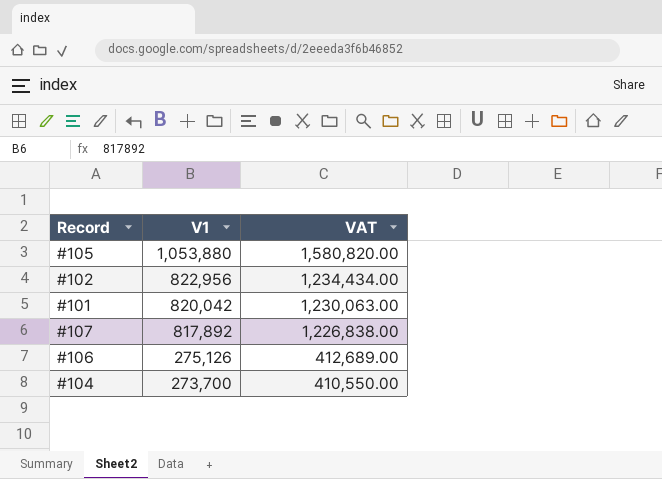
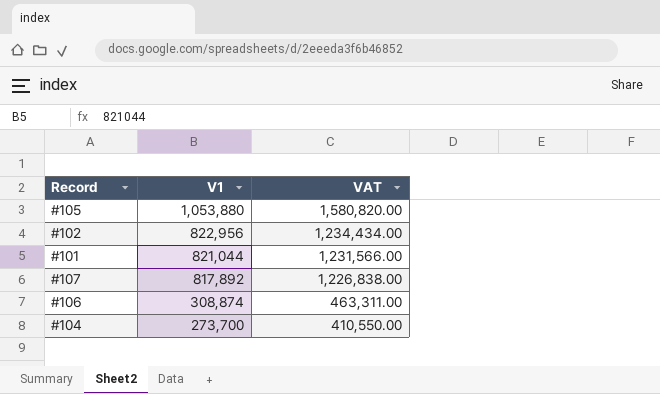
#101 | V1: 820,042 -> 821,044
#101 | VAT: 1,230,063.00 -> 1,231,566.00
#106 | V1: 275,126 -> 308,874
#106 | VAT: 412,689.00 -> 463,311.00

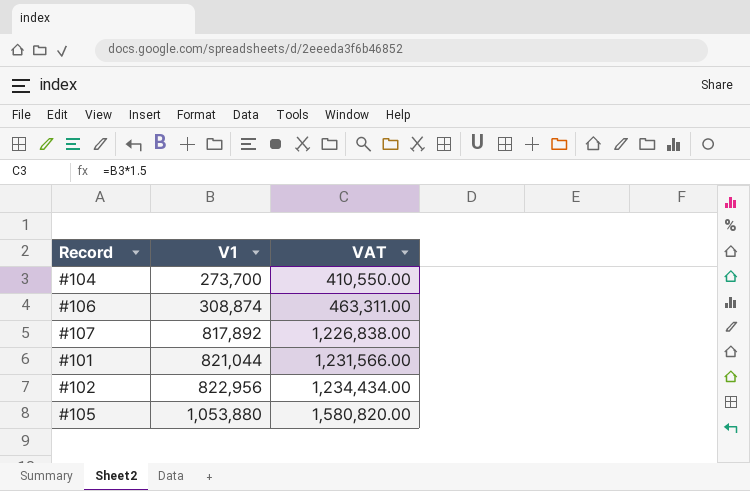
row order: V1 descending -> V1 ascending

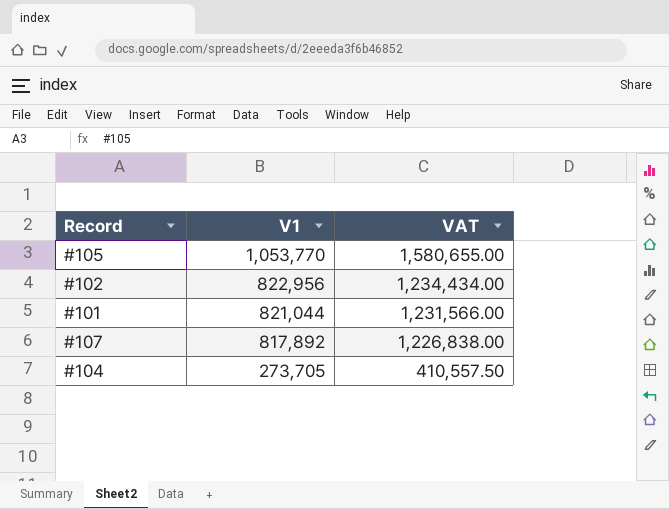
row order: V1 ascending -> V1 descending
row #106: 308,874 | 463,311.00 -> none
#105 | V1: 1,053,880 -> 1,053,770
#105 | VAT: 1,580,820.00 -> 1,580,655.00
#104 | V1: 273,700 -> 273,705
#104 | VAT: 410,550.00 -> 410,557.50

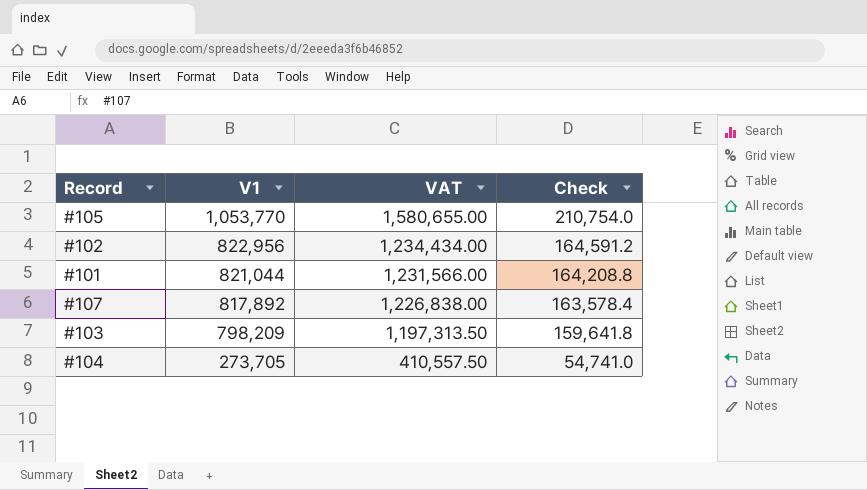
column Check | formula: none -> [V1] * 0.2
row #103: none -> 798,209 | 1,197,313.50 | 159,641.8

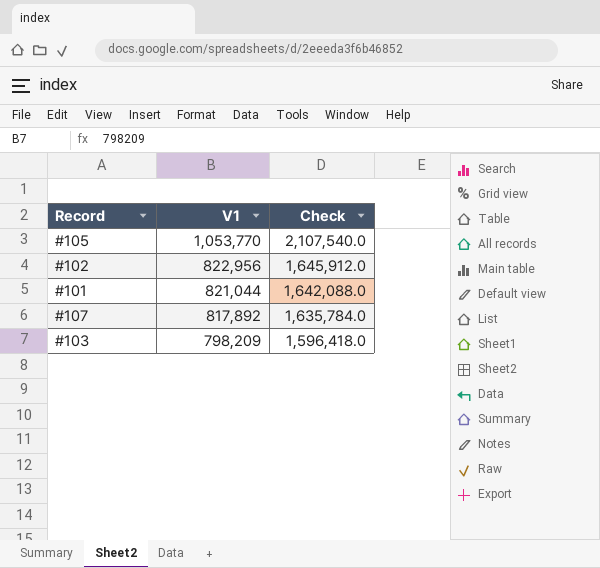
column VAT | formula: [V1] * 1.5 -> none
column Check | formula: [V1] * 0.2 -> [V1] * 2
row #104: 273,705 | 410,557.50 | 54,741.0 -> none

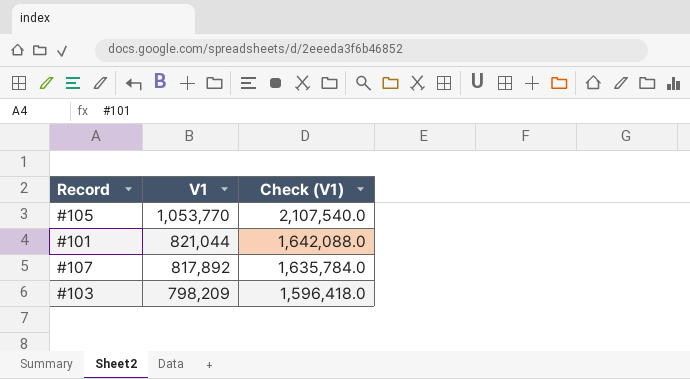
column name: Check -> Check (V1)
row #102: 822,956 | 1,645,912.0 -> none

